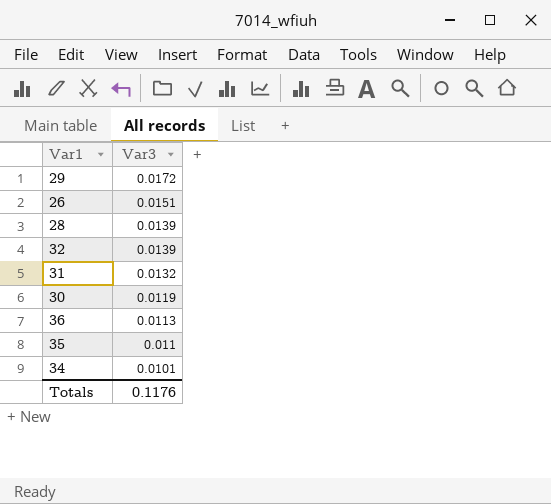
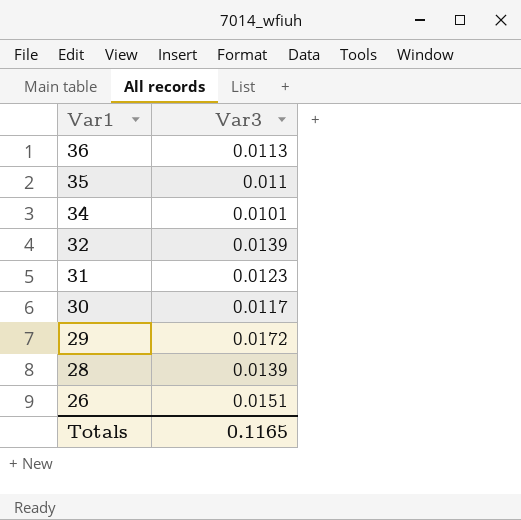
row order: Var3 descending -> Var1 descending
31 | Var3: 0.0132 -> 0.0123
30 | Var3: 0.0119 -> 0.0117
Totals | Var3: 0.1176 -> 0.1165

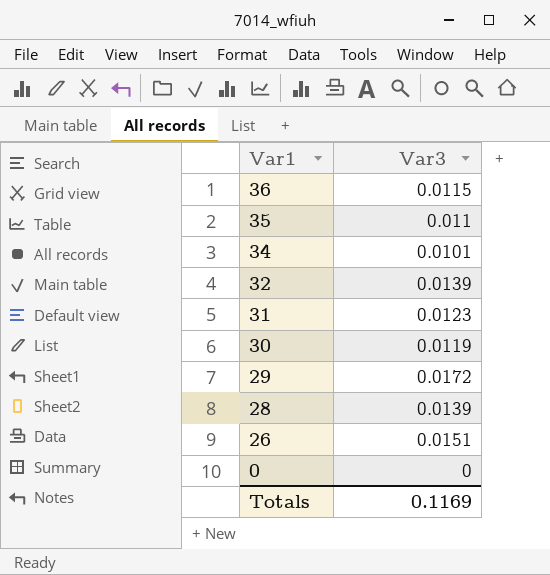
36 | Var3: 0.0113 -> 0.0115
30 | Var3: 0.0117 -> 0.0119
row 0: none -> 0
Totals | Var3: 0.1165 -> 0.1169

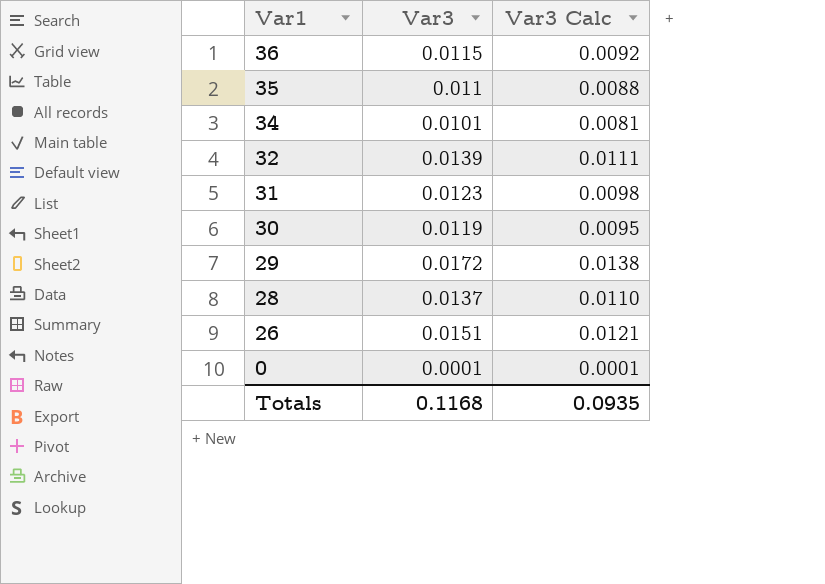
column Var3 Calc | formula: none -> [Var3] * 0.8
28 | Var3: 0.0139 -> 0.0137
0 | Var3: 0 -> 0.0001
Totals | Var3: 0.1169 -> 0.1168

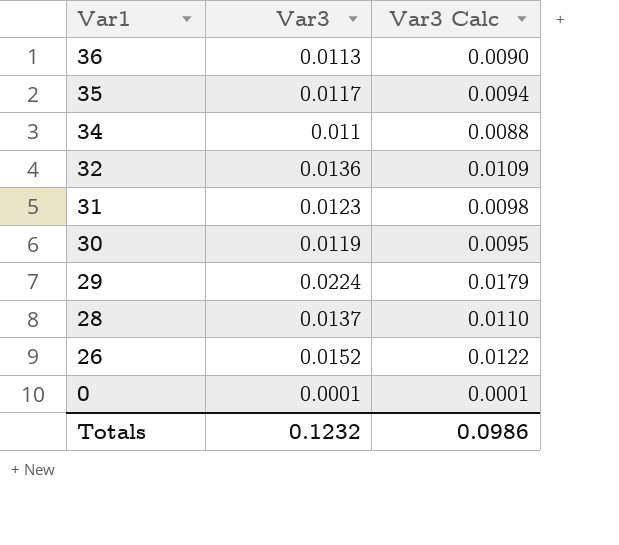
36 | Var3: 0.0115 -> 0.0113
36 | Var3 Calc: 0.0092 -> 0.0090
35 | Var3: 0.011 -> 0.0117
35 | Var3 Calc: 0.0088 -> 0.0094
34 | Var3: 0.0101 -> 0.011
34 | Var3 Calc: 0.0081 -> 0.0088
32 | Var3: 0.0139 -> 0.0136
32 | Var3 Calc: 0.0111 -> 0.0109
29 | Var3: 0.0172 -> 0.0224
29 | Var3 Calc: 0.0138 -> 0.0179
26 | Var3: 0.0151 -> 0.0152
26 | Var3 Calc: 0.0121 -> 0.0122
Totals | Var3: 0.1168 -> 0.1232
Totals | Var3 Calc: 0.0935 -> 0.0986

